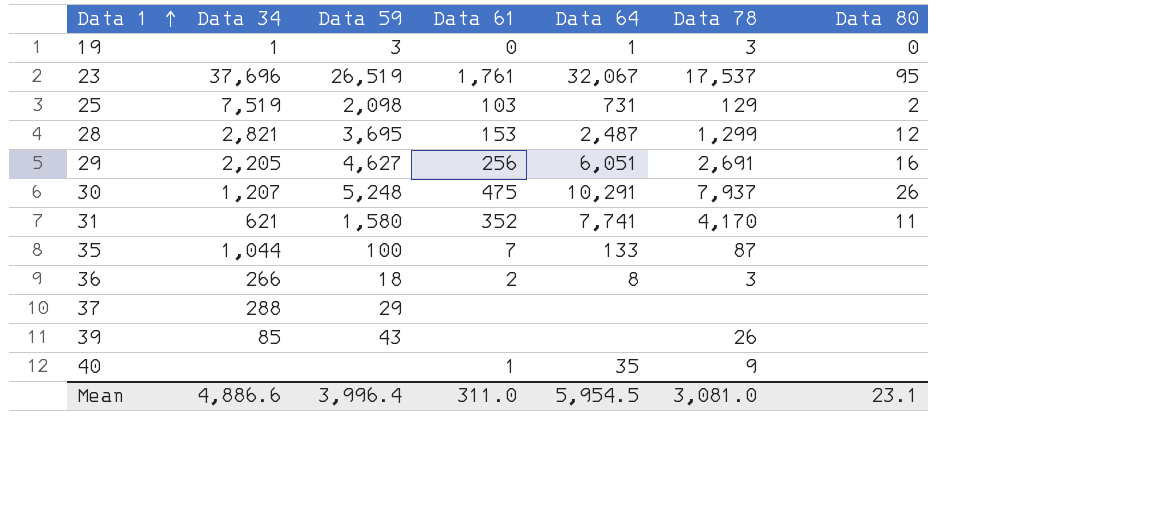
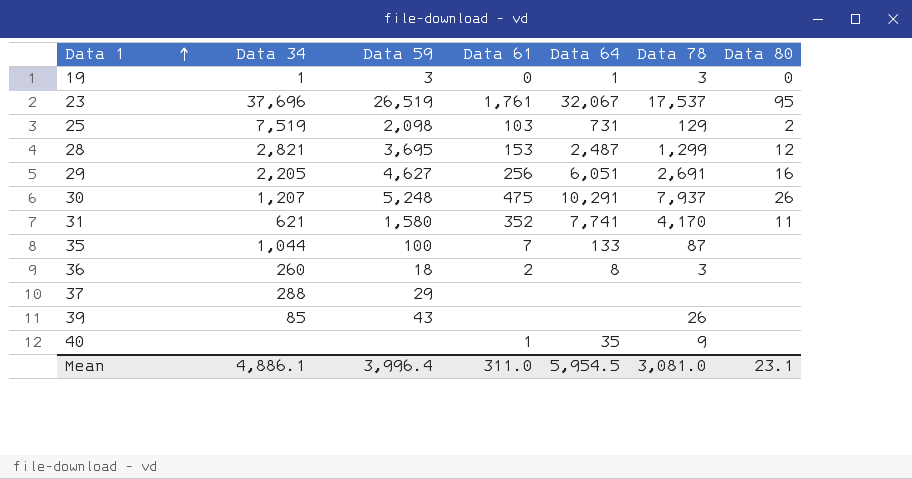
36 | Data 34: 266 -> 260
Mean | Data 34: 4,886.6 -> 4,886.1

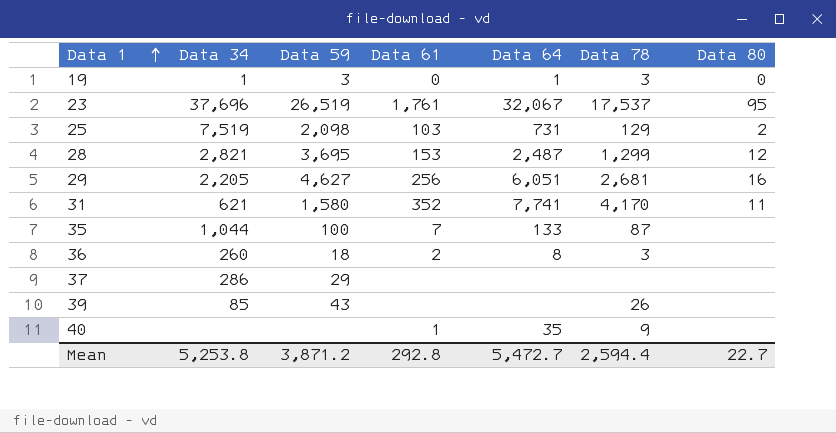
row 30: 1,207 | 5,248 | 475 | 10,291 | 7,937 | 26 -> none
29 | Data 78: 2,691 -> 2,681
37 | Data 34: 288 -> 286
Mean | Data 34: 4,886.1 -> 5,253.8
Mean | Data 59: 3,996.4 -> 3,871.2
Mean | Data 61: 311.0 -> 292.8
Mean | Data 64: 5,954.5 -> 5,472.7
Mean | Data 78: 3,081.0 -> 2,594.4
Mean | Data 80: 23.1 -> 22.7

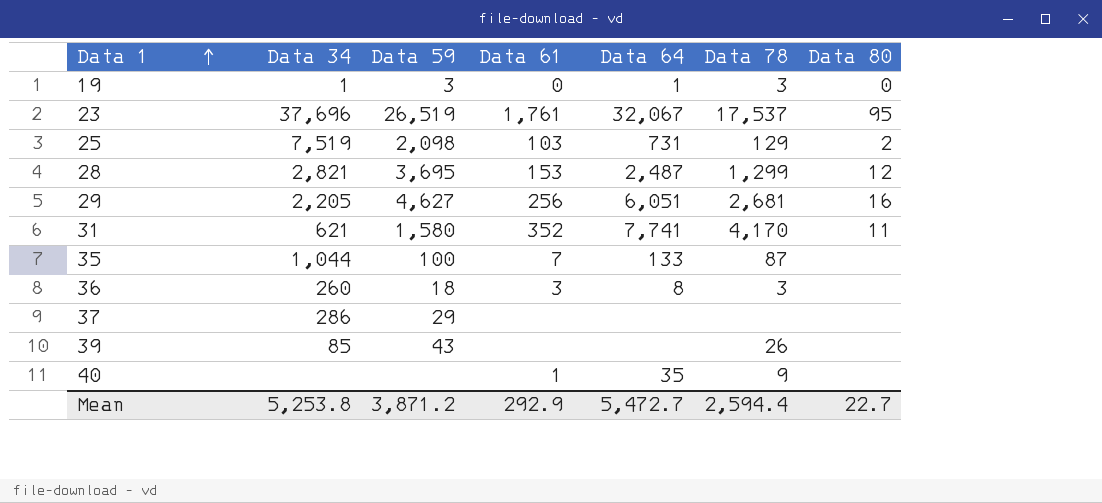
36 | Data 61: 2 -> 3
Mean | Data 61: 292.8 -> 292.9

